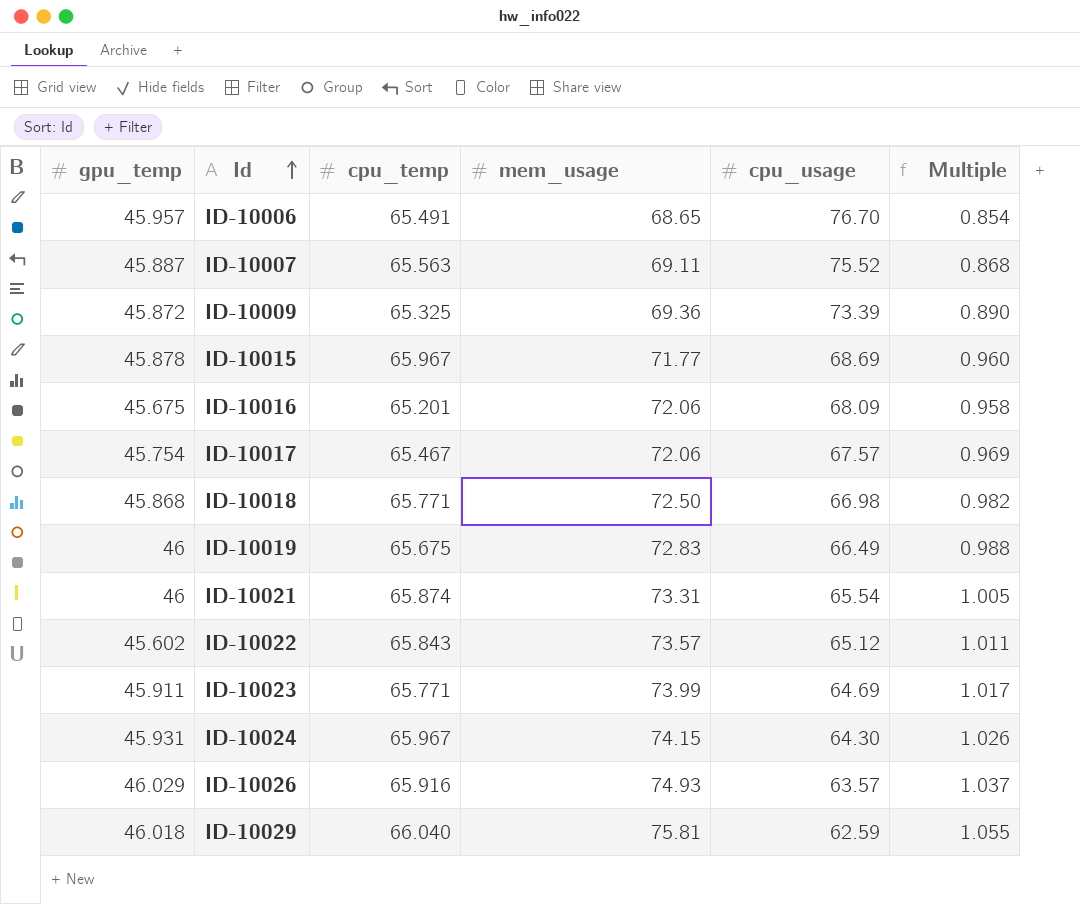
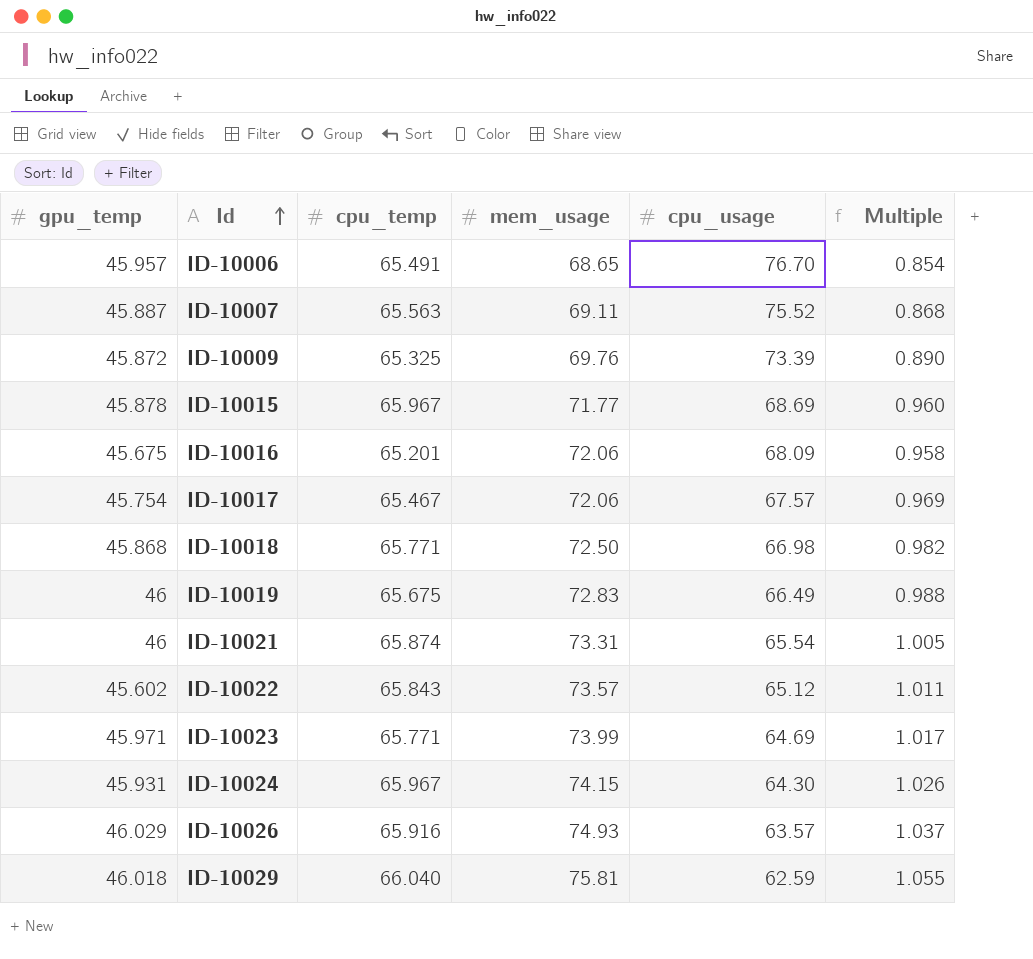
ID-10009 | mem_usage: 69.36 -> 69.76
ID-10023 | gpu_temp: 45.911 -> 45.971

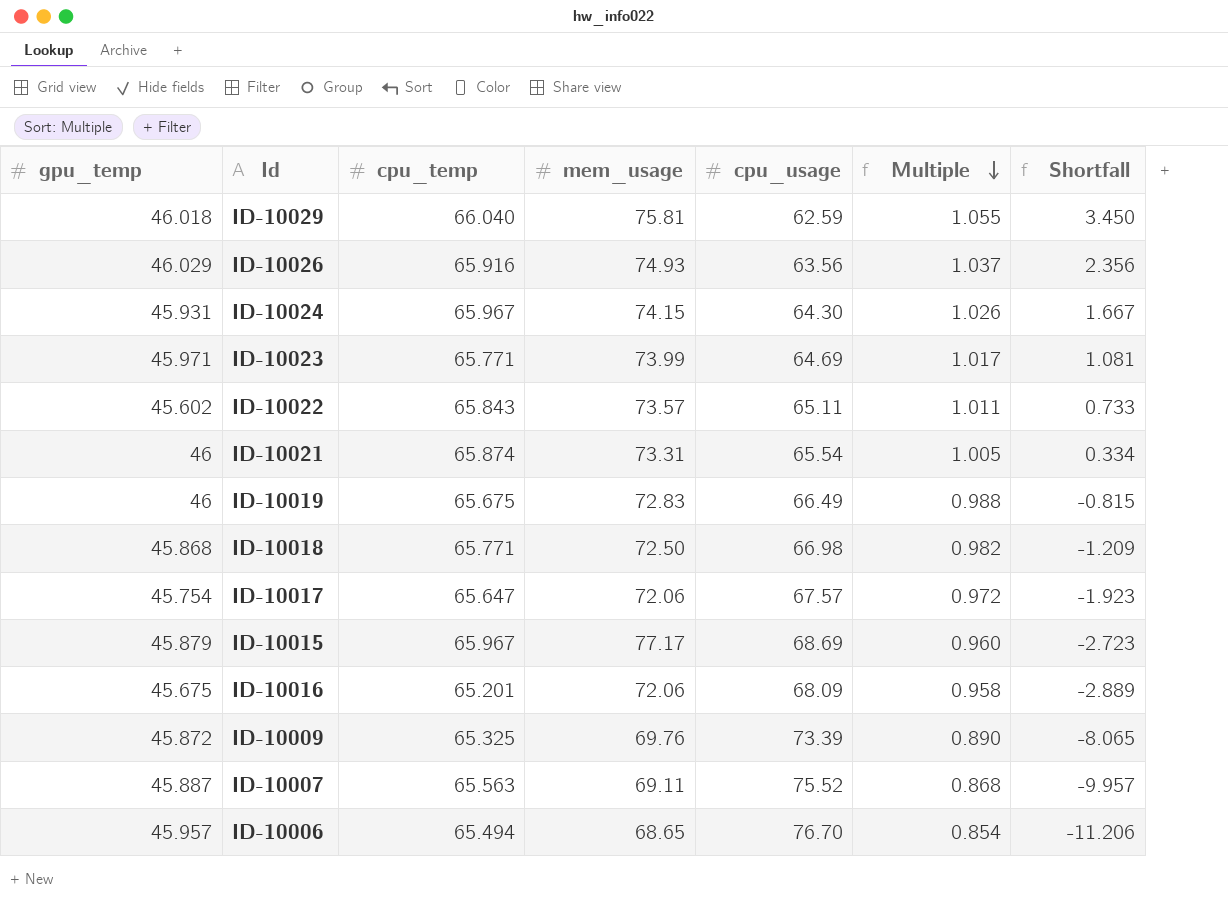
row order: Id ascending -> Multiple descending
column Shortfall | formula: none -> [cpu_temp] - [cpu_usage]
ID-10026 | cpu_usage: 63.57 -> 63.56
ID-10022 | cpu_usage: 65.12 -> 65.11
ID-10017 | cpu_temp: 65.467 -> 65.647
ID-10017 | Multiple: 0.969 -> 0.972
ID-10015 | gpu_temp: 45.878 -> 45.879
ID-10015 | mem_usage: 71.77 -> 77.17
ID-10006 | cpu_temp: 65.491 -> 65.494

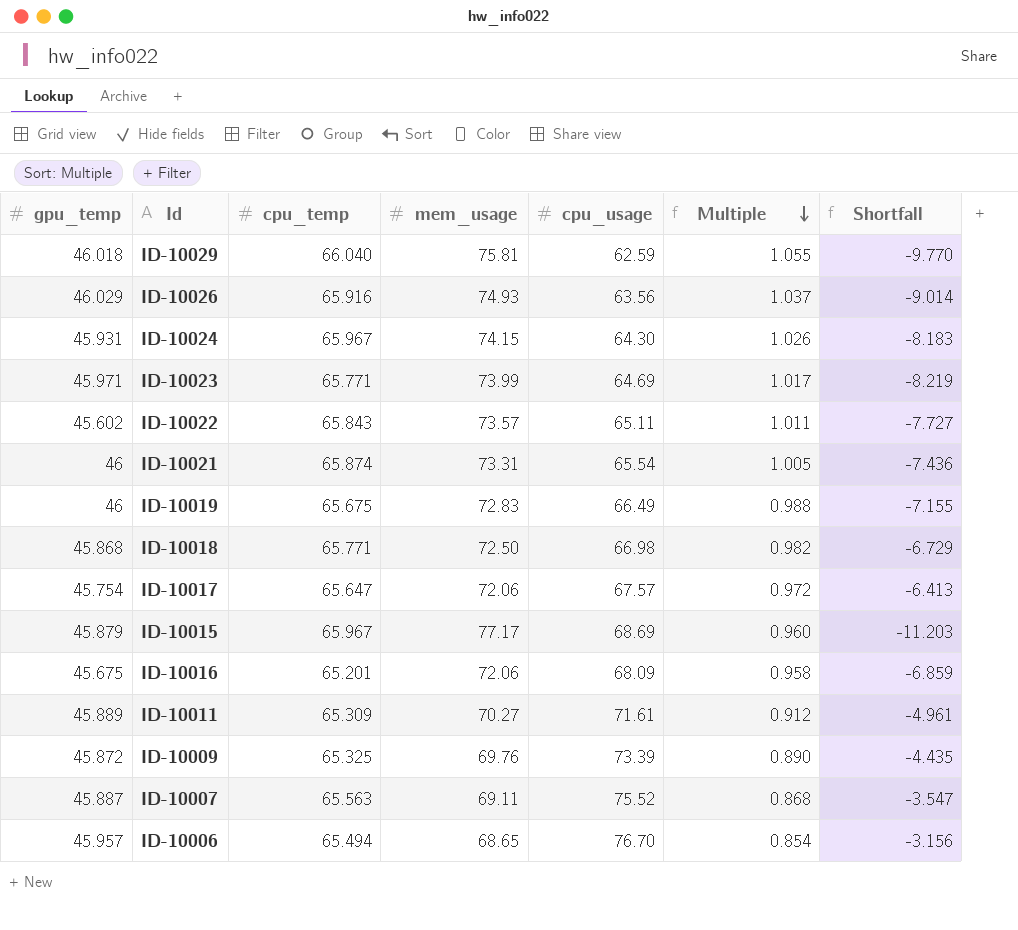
column Shortfall | formula: [cpu_temp] - [cpu_usage] -> [cpu_temp] - [mem_usage]
row ID-10011: none -> 45.889 | 65.309 | 70.27 | 71.61 | 0.912 | -4.961

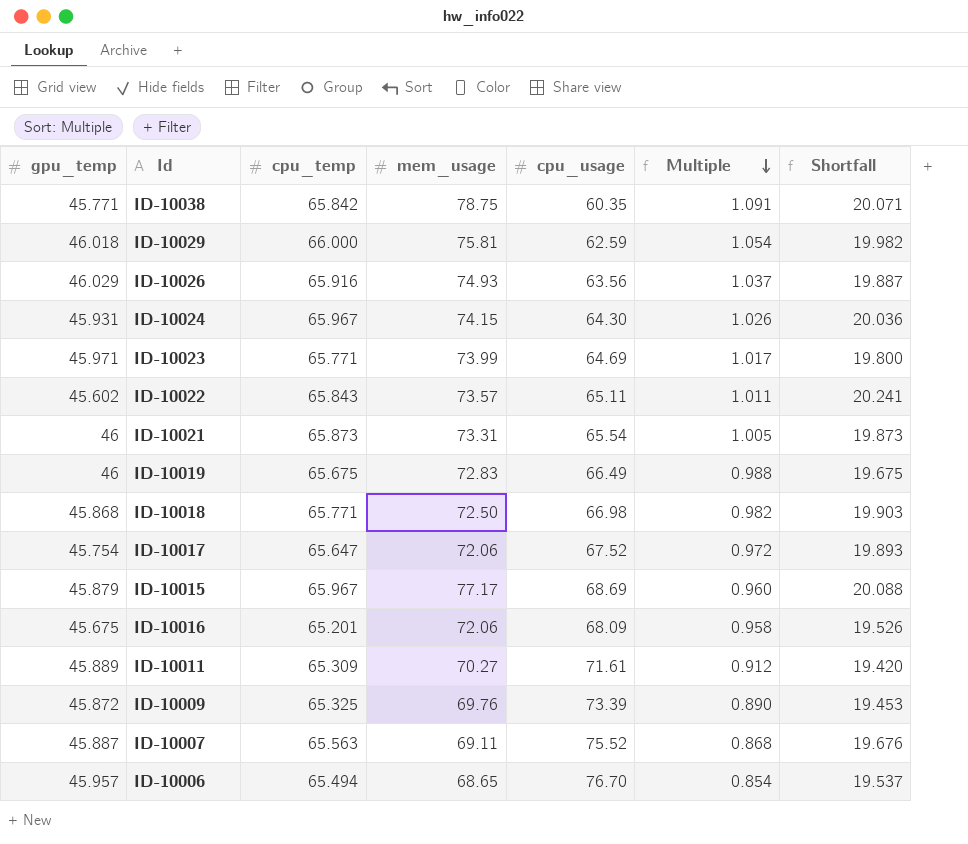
column Shortfall | formula: [cpu_temp] - [mem_usage] -> [cpu_temp] - [gpu_temp]
row ID-10038: none -> 45.771 | 65.842 | 78.75 | 60.35 | 1.091 | 20.071
ID-10029 | cpu_temp: 66.040 -> 66.000
ID-10029 | Multiple: 1.055 -> 1.054
ID-10021 | cpu_temp: 65.874 -> 65.873
ID-10017 | cpu_usage: 67.57 -> 67.52

